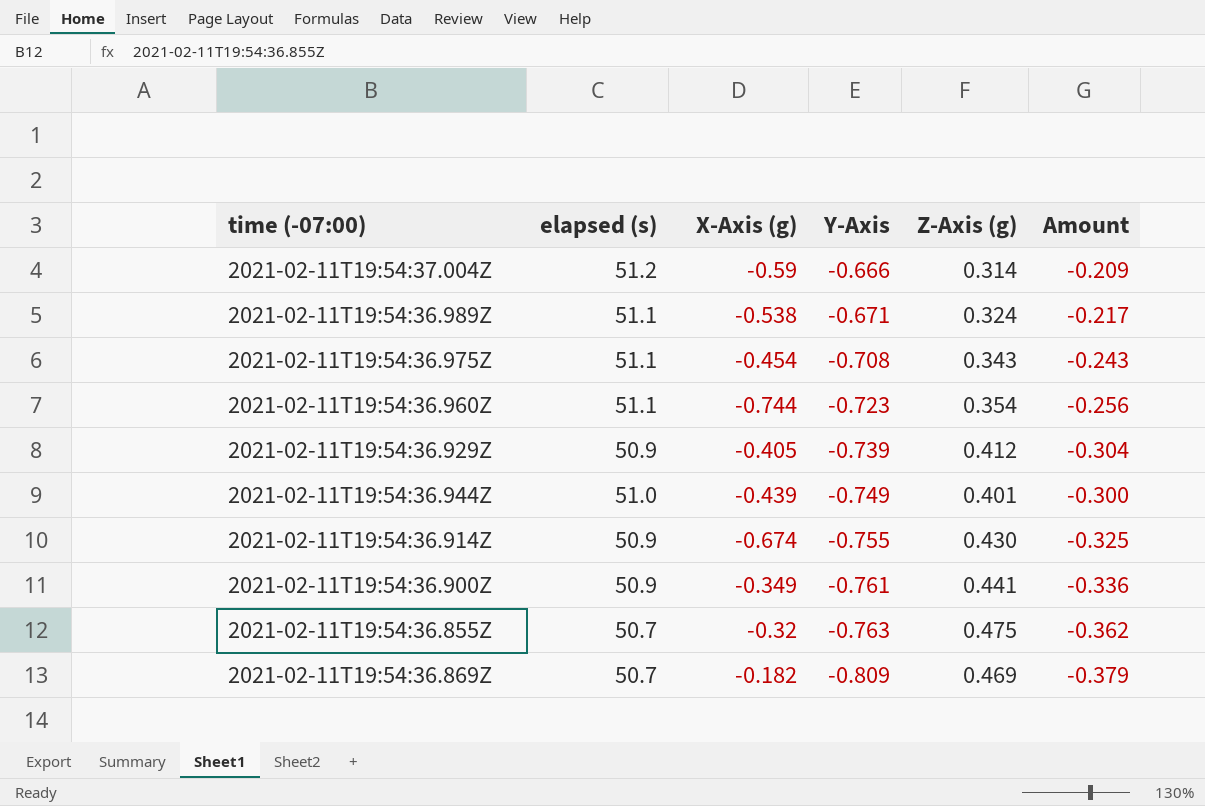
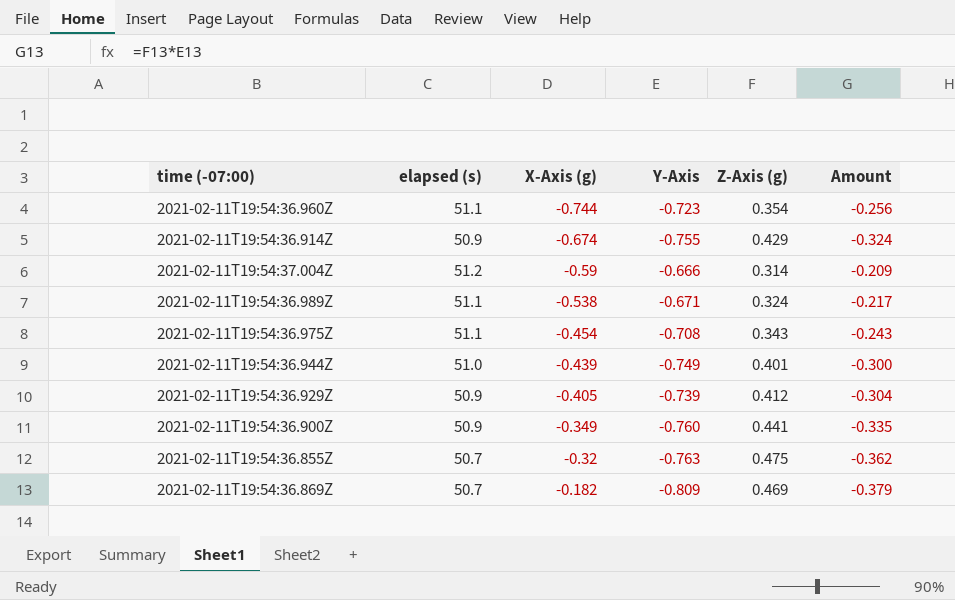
row order: Y-Axis descending -> X-Axis (g) ascending
2021-02-11T19:54:36.914Z | Z-Axis (g): 0.430 -> 0.429
2021-02-11T19:54:36.914Z | Amount: -0.325 -> -0.324
2021-02-11T19:54:36.900Z | Y-Axis: -0.761 -> -0.760
2021-02-11T19:54:36.900Z | Amount: -0.336 -> -0.335

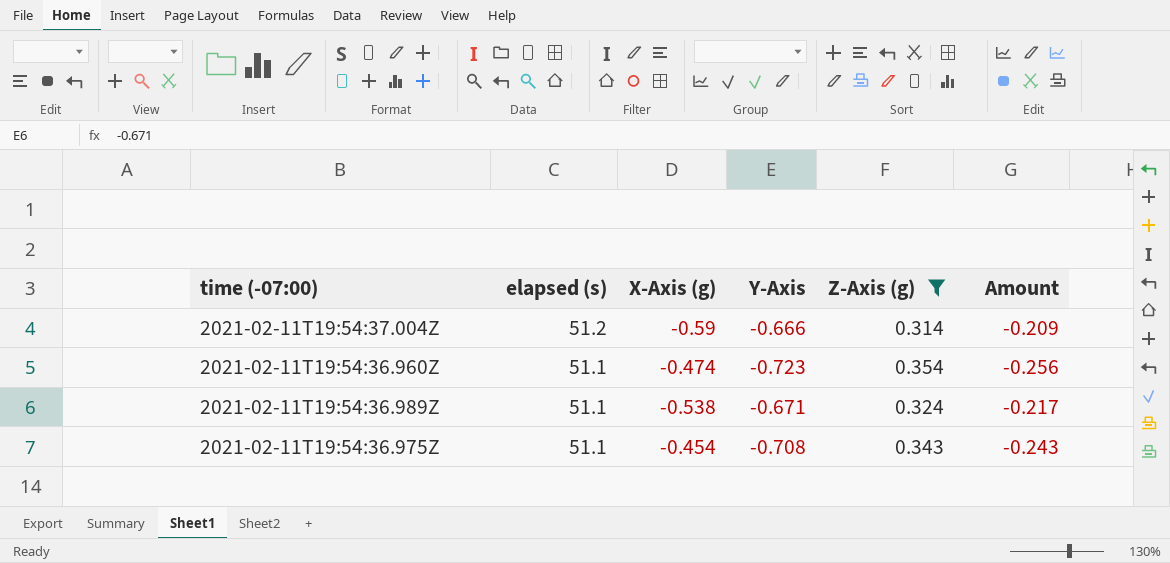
filter: none -> Z-Axis (g) <= 0.354
row order: X-Axis (g) ascending -> elapsed (s) descending
2021-02-11T19:54:36.960Z | X-Axis (g): -0.744 -> -0.474

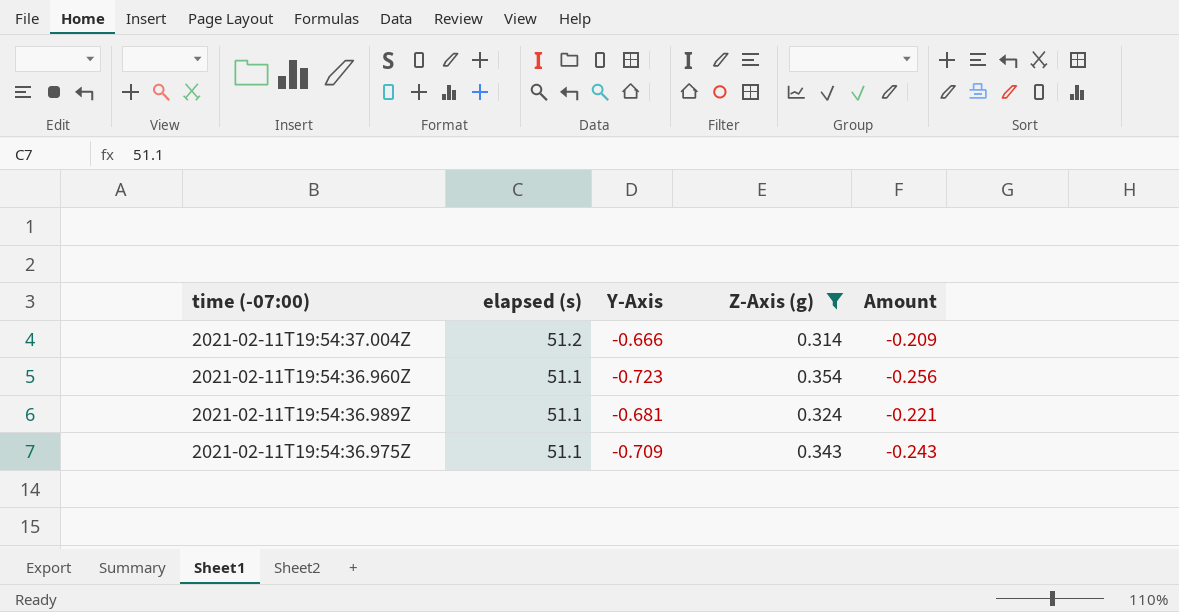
column X-Axis (g) | position: 3 -> none
2021-02-11T19:54:36.989Z | Y-Axis: -0.671 -> -0.681
2021-02-11T19:54:36.989Z | Amount: -0.217 -> -0.221
2021-02-11T19:54:36.975Z | Y-Axis: -0.708 -> -0.709

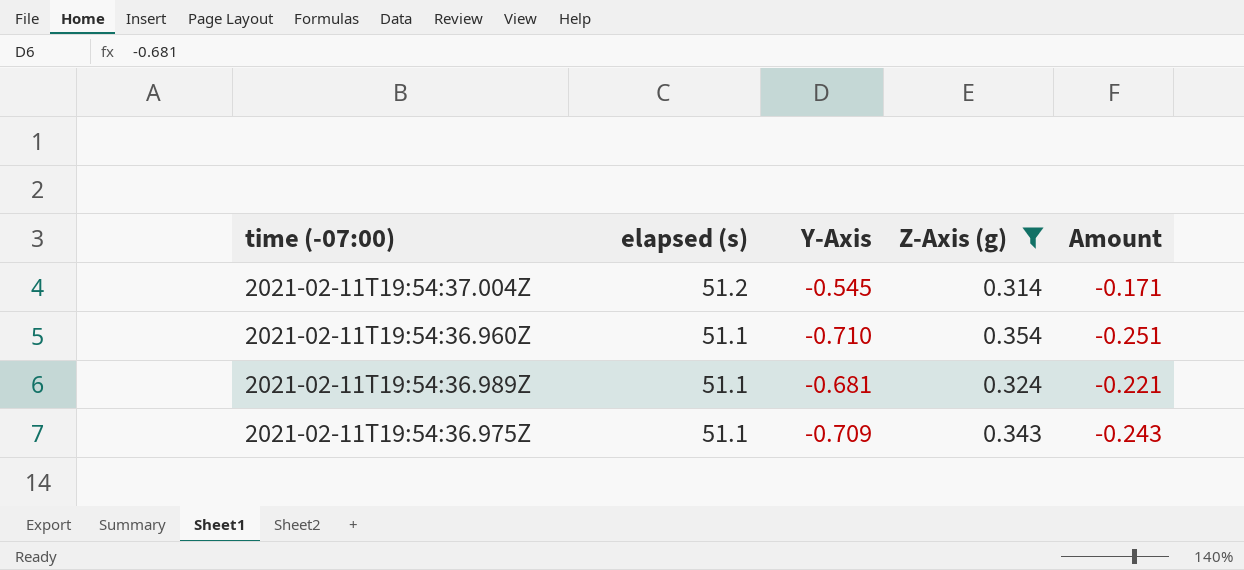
2021-02-11T19:54:37.004Z | Y-Axis: -0.666 -> -0.545
2021-02-11T19:54:37.004Z | Amount: -0.209 -> -0.171
2021-02-11T19:54:36.960Z | Y-Axis: -0.723 -> -0.710
2021-02-11T19:54:36.960Z | Amount: -0.256 -> -0.251

